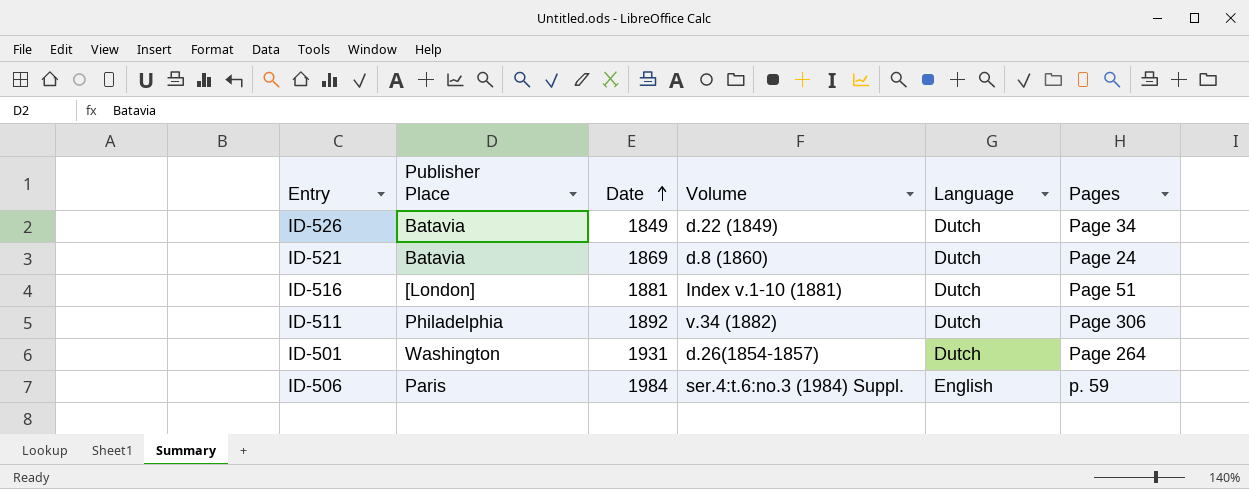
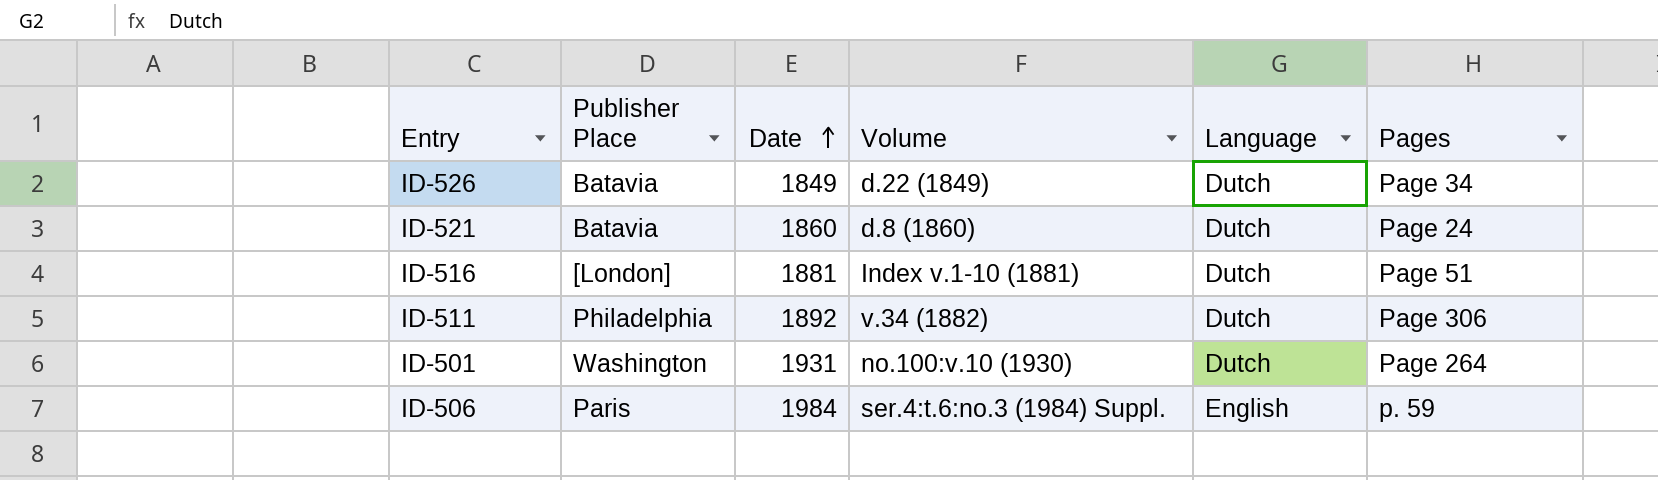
ID-521 | Date: 1869 -> 1860
ID-501 | Volume: d.26(1854-1857) -> no.100:v.10 (1930)

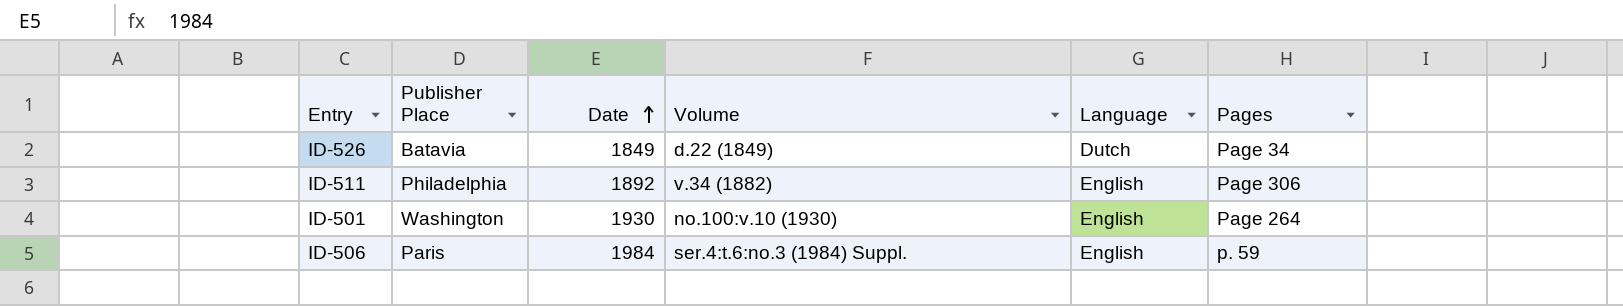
row ID-521: Batavia | 1860 | d.8 (1860) | Dutch | Page 24 -> none
row ID-516: [London] | 1881 | Index v.1-10 (1881) | Dutch | Page 51 -> none
ID-511 | Language: Dutch -> English
ID-501 | Date: 1931 -> 1930
ID-501 | Language: Dutch -> English

